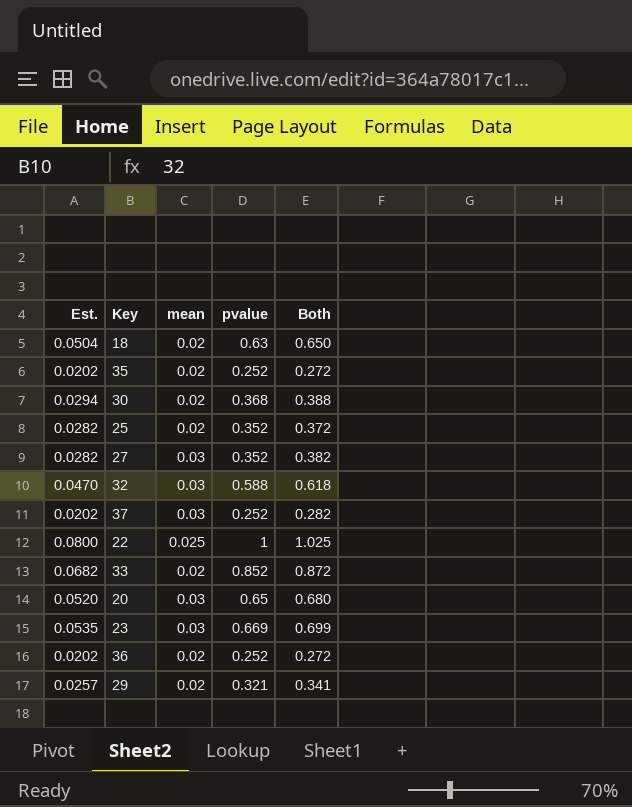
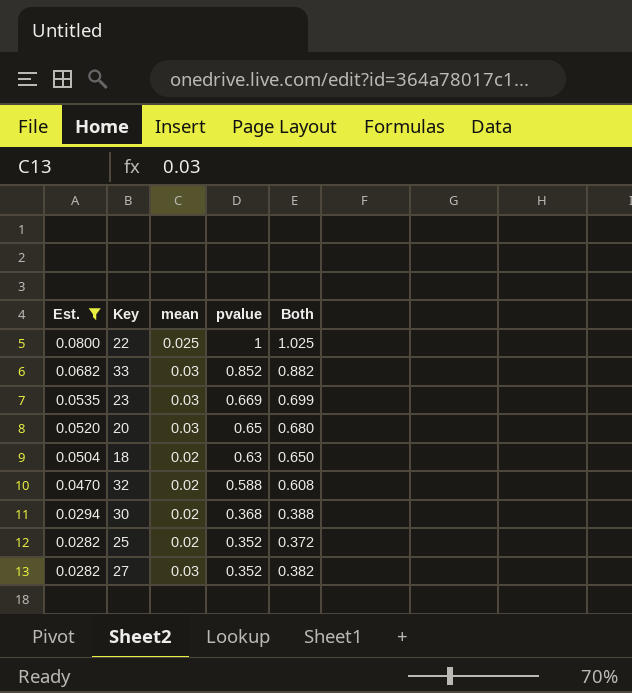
filter: none -> Est. >= 0.0282
row order: none -> Est. descending
33 | mean: 0.02 -> 0.03
33 | Both: 0.872 -> 0.882
32 | mean: 0.03 -> 0.02
32 | Both: 0.618 -> 0.608

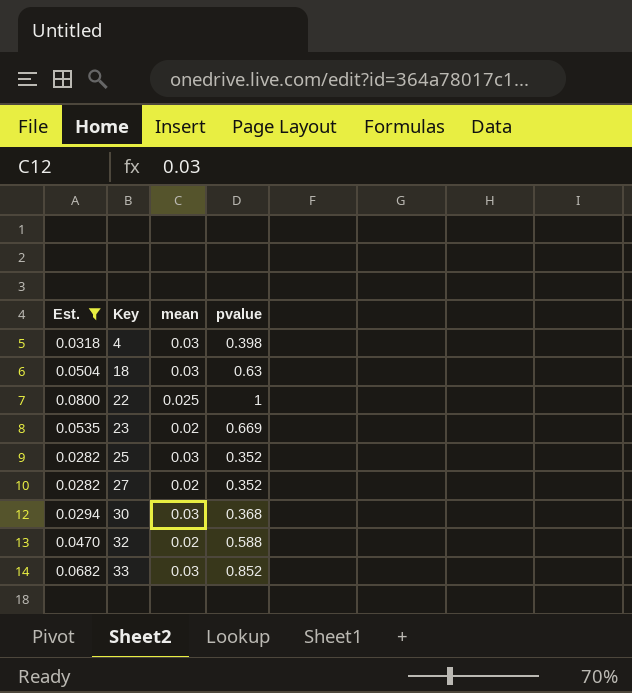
row order: Est. descending -> Key ascending
column Both | formula: [mean] + [pvalue] -> none
row 20: 0.0520 | 0.03 | 0.65 | 0.680 -> none
row 4: none -> 0.0318 | 0.03 | 0.398
18 | mean: 0.02 -> 0.03
23 | mean: 0.03 -> 0.02
25 | mean: 0.02 -> 0.03
27 | mean: 0.03 -> 0.02
30 | mean: 0.02 -> 0.03

